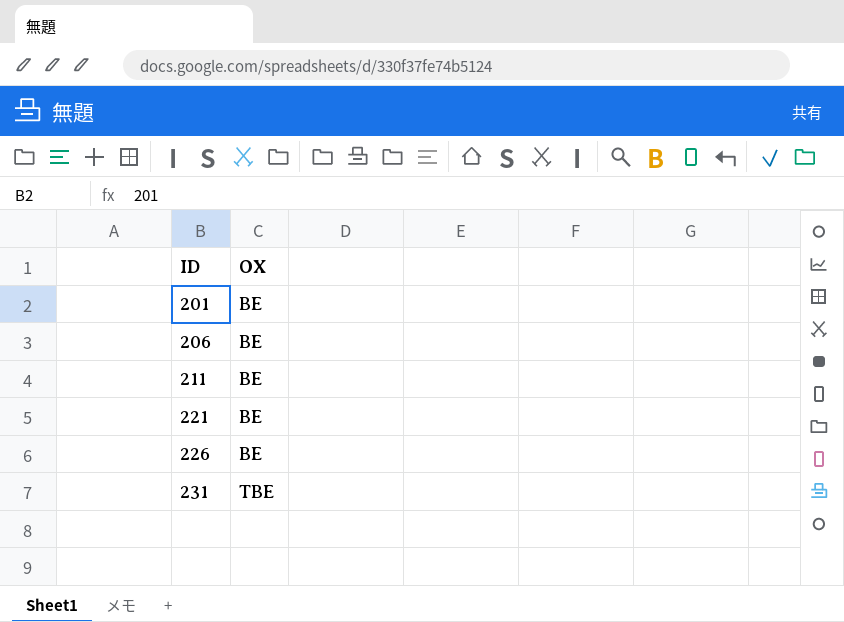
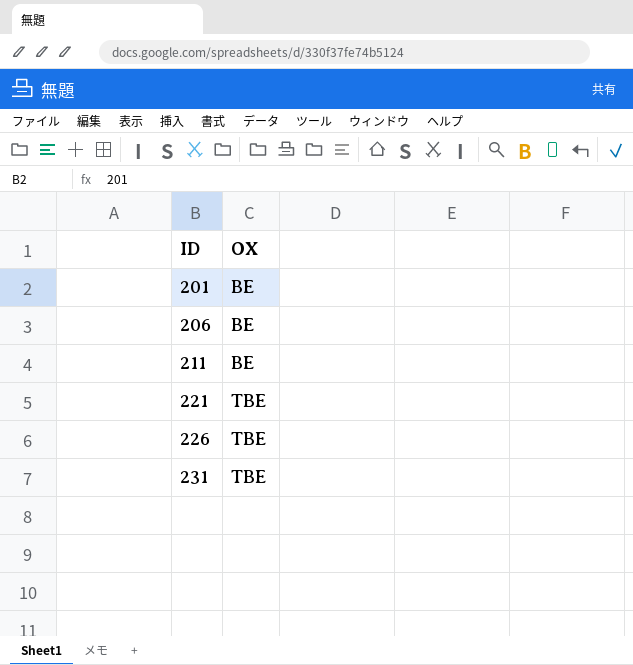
221 | OX: BE -> TBE
226 | OX: BE -> TBE

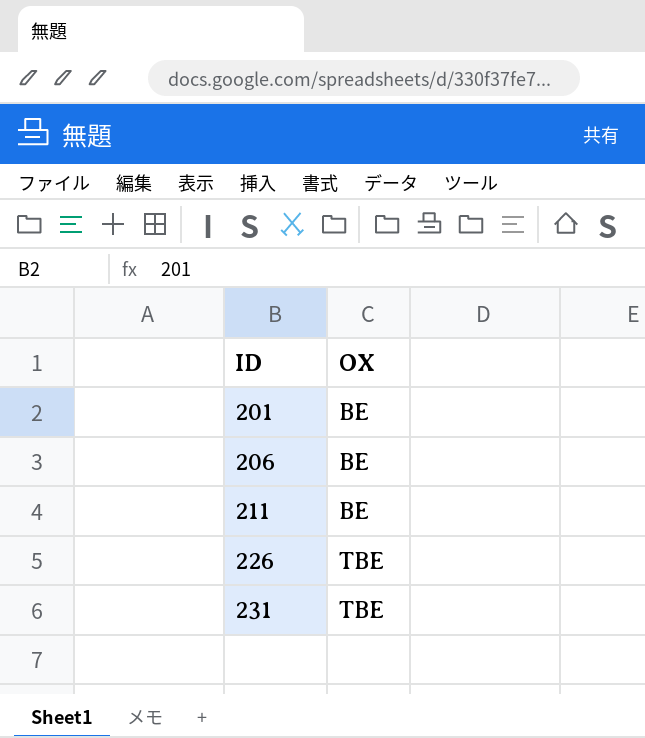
row 221: TBE -> none

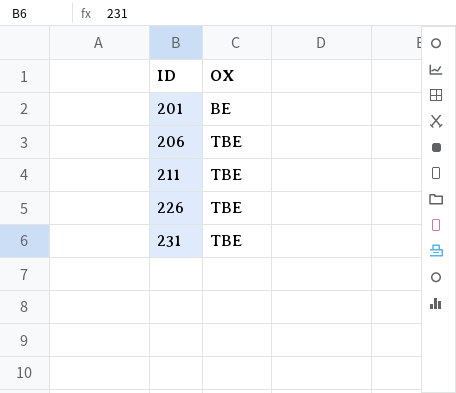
206 | OX: BE -> TBE
211 | OX: BE -> TBE

